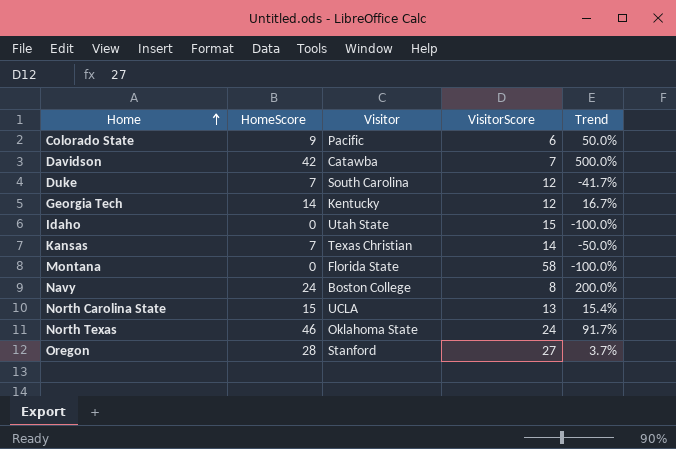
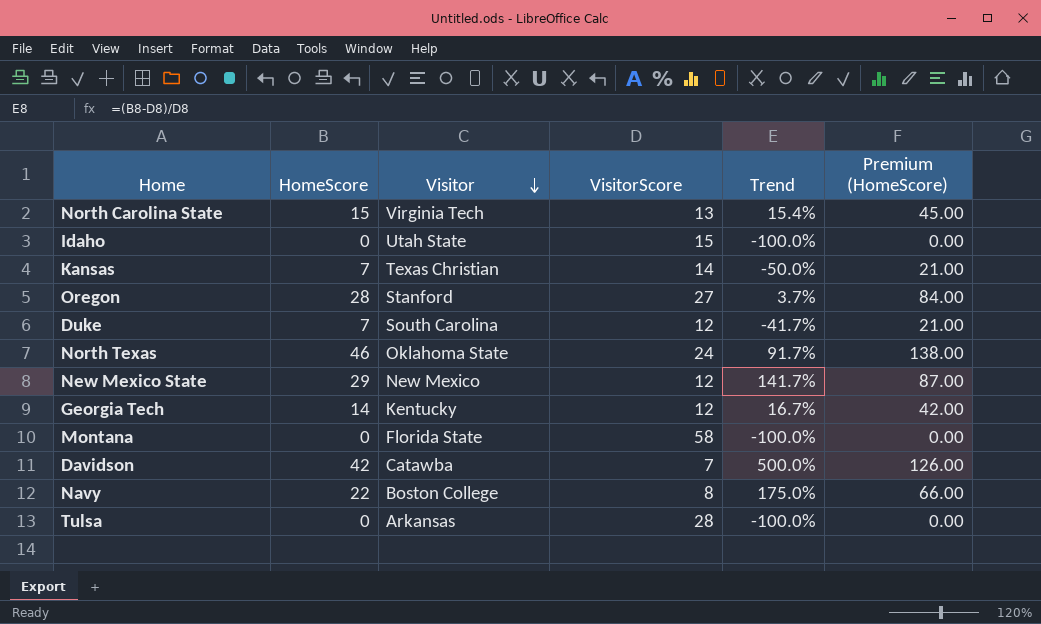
row order: Home ascending -> Visitor descending
column Premium (HomeScore) | formula: none -> [HomeScore] * 3
row Colorado State: 9 | Pacific | 6 | 50.0% -> none
North Carolina State | Visitor: UCLA -> Virginia Tech
row New Mexico State: none -> 29 | New Mexico | 12 | 141.7% | 87.00
Navy | HomeScore: 24 -> 22
Navy | Trend: 200.0% -> 175.0%
row Tulsa: none -> 0 | Arkansas | 28 | -100.0% | 0.00

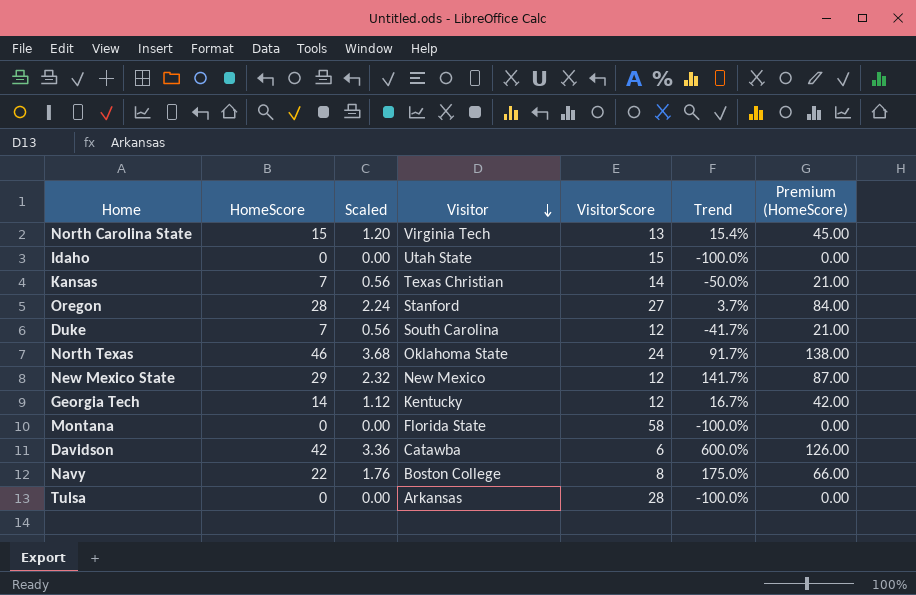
column Scaled | formula: none -> [HomeScore] * 0.08
Davidson | VisitorScore: 7 -> 6
Davidson | Trend: 500.0% -> 600.0%

